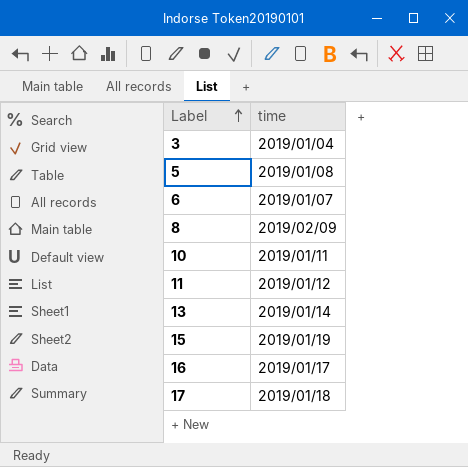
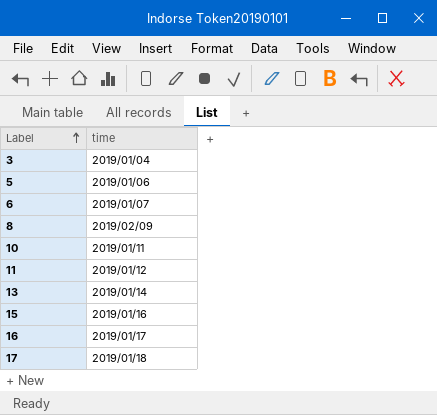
5 | time: 2019/01/08 -> 2019/01/06
15 | time: 2019/01/19 -> 2019/01/16

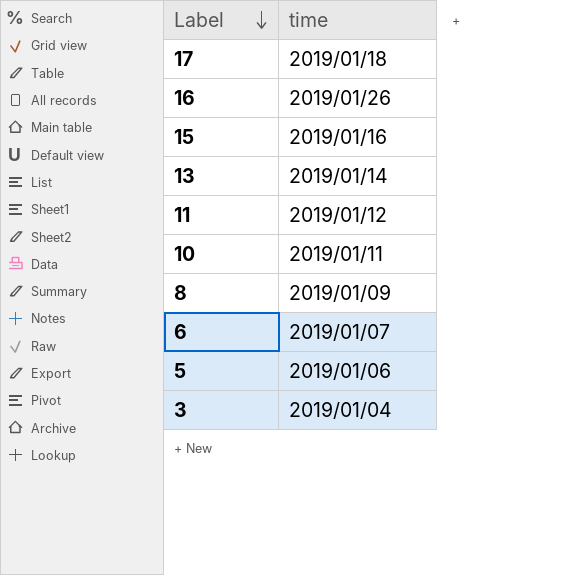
row order: Label ascending -> Label descending
16 | time: 2019/01/17 -> 2019/01/26
8 | time: 2019/02/09 -> 2019/01/09

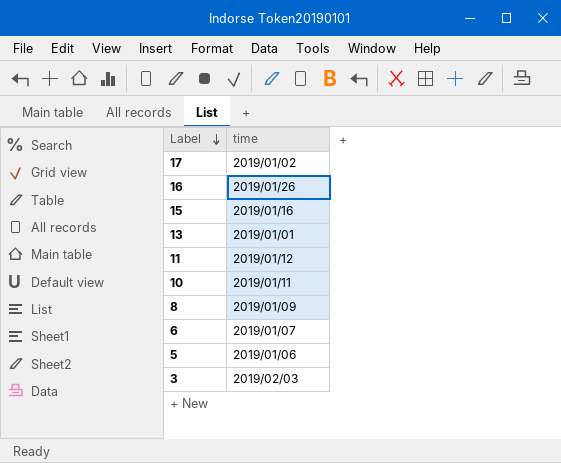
17 | time: 2019/01/18 -> 2019/01/02
13 | time: 2019/01/14 -> 2019/01/01
3 | time: 2019/01/04 -> 2019/02/03

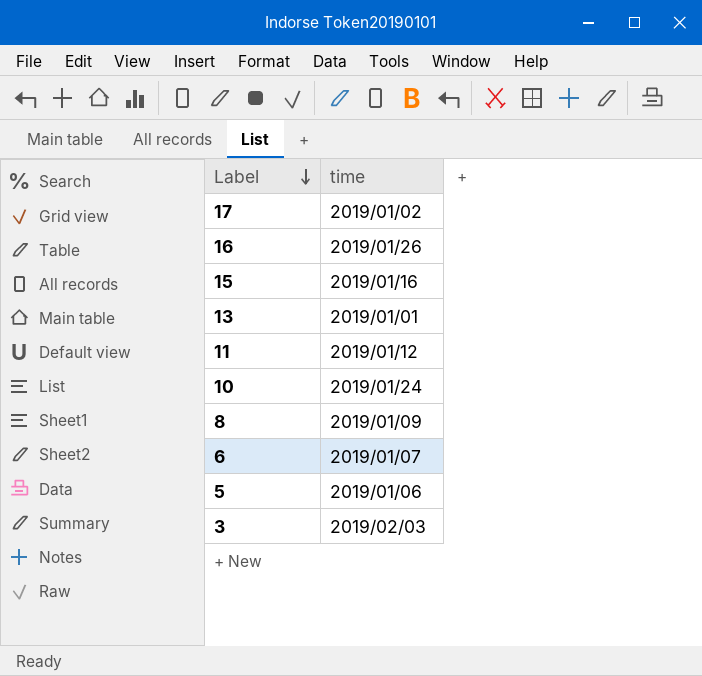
10 | time: 2019/01/11 -> 2019/01/24

